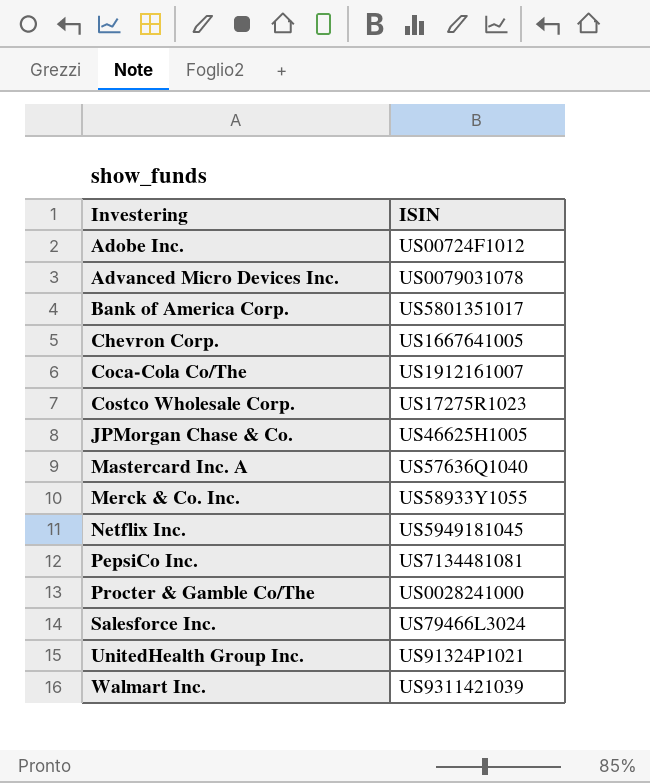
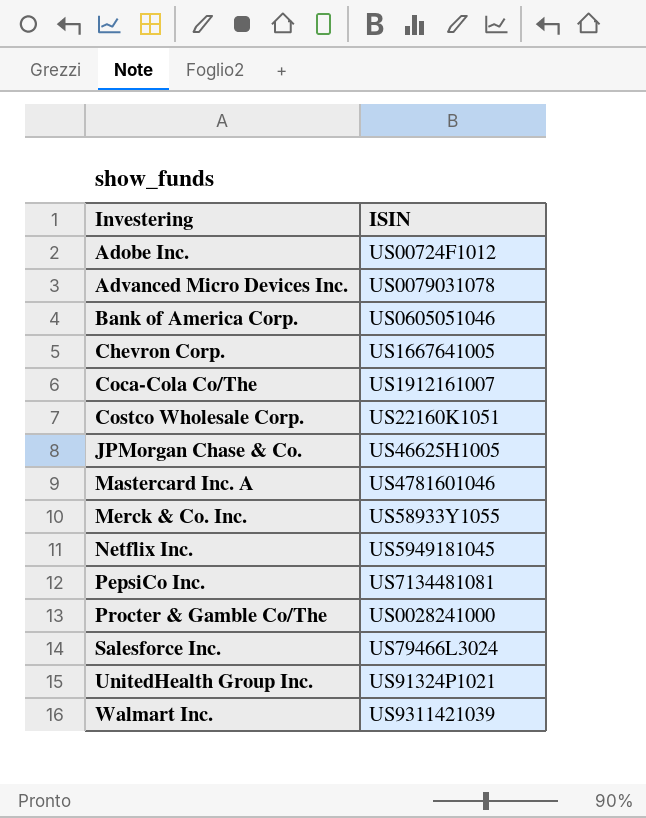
Bank of America Corp. | ISIN: US5801351017 -> US0605051046
Costco Wholesale Corp. | ISIN: US17275R1023 -> US22160K1051
Mastercard Inc. A | ISIN: US57636Q1040 -> US4781601046

